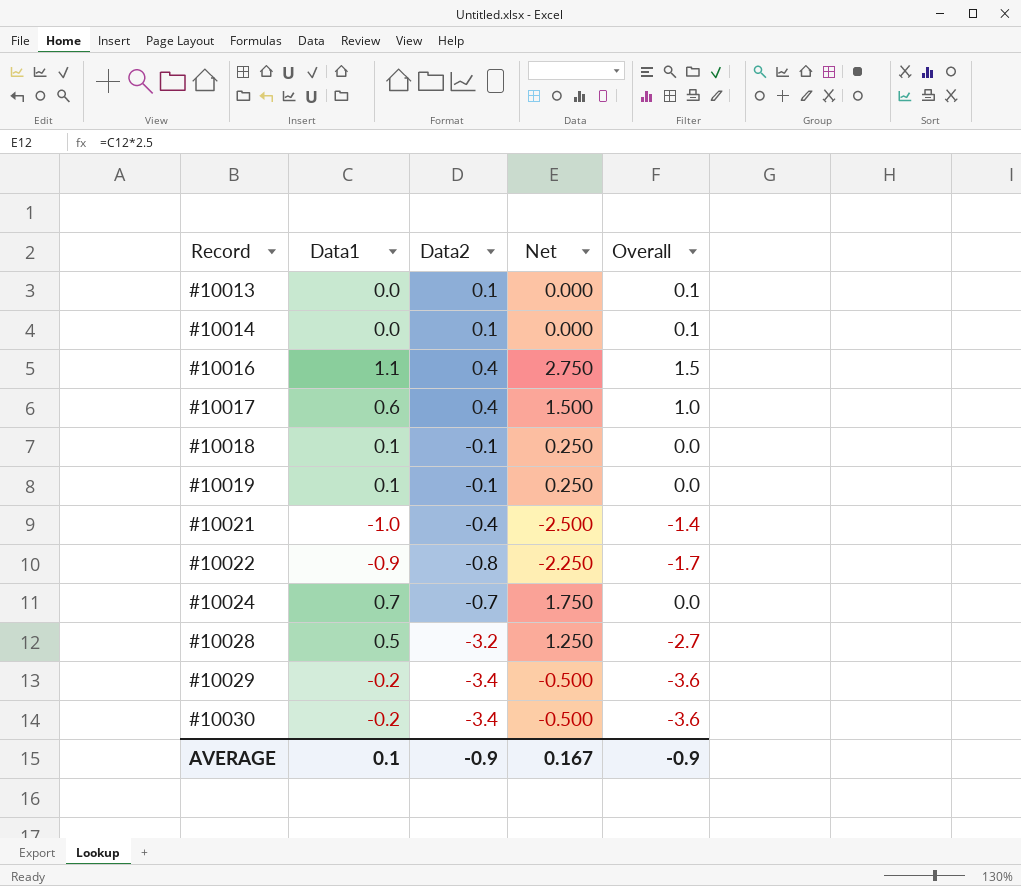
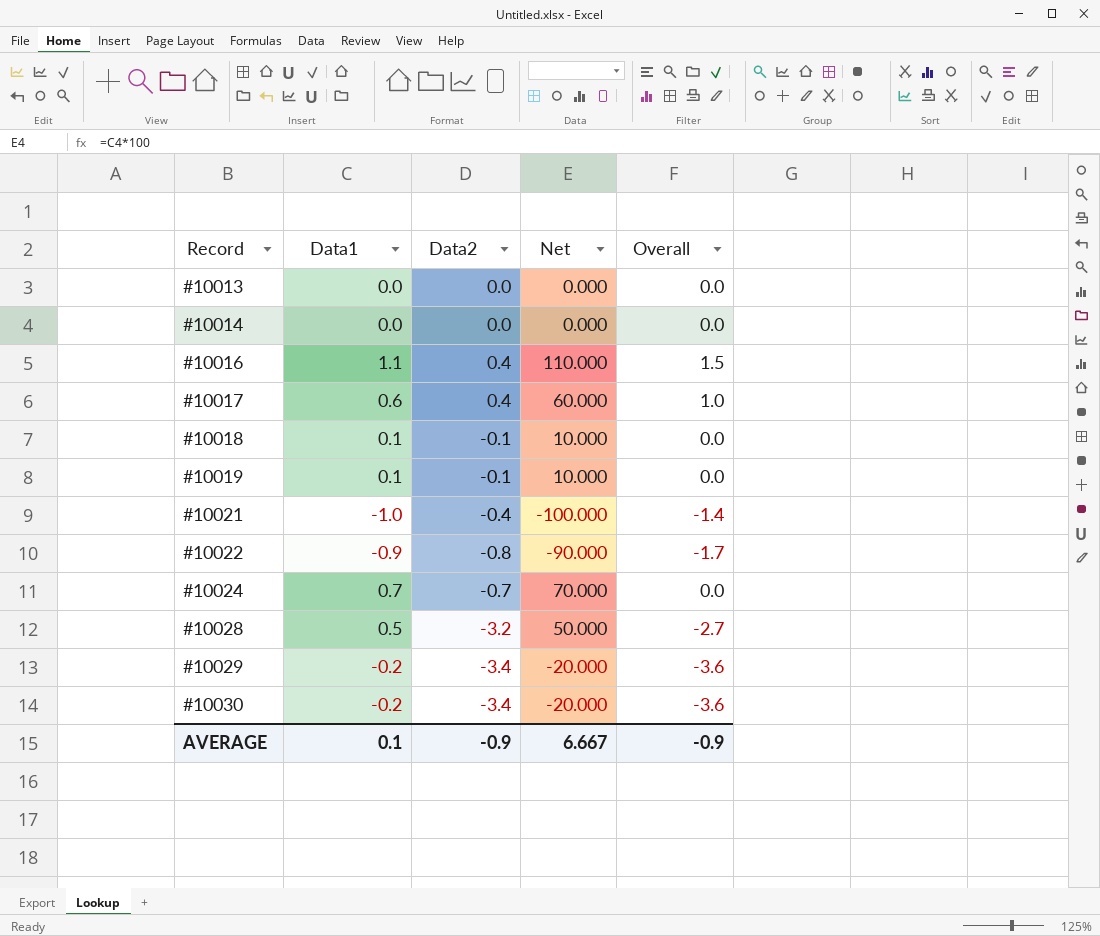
column Net | formula: [Data1] * 2.5 -> [Data1] * 100
#10013 | Data2: 0.1 -> 0.0
#10013 | Overall: 0.1 -> 0.0
#10014 | Data2: 0.1 -> 0.0
#10014 | Overall: 0.1 -> 0.0
AVERAGE | Net: 0.167 -> 6.667

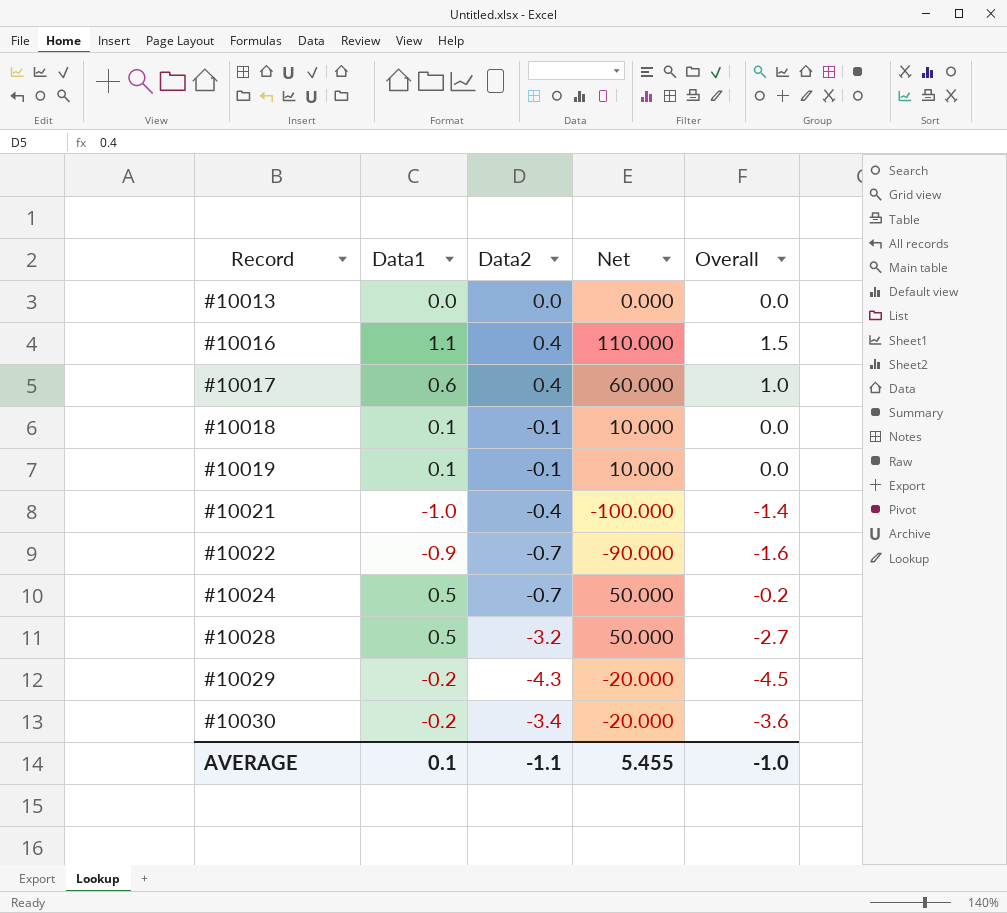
row #10014: 0.0 | 0.0 | 0.000 | 0.0 -> none
#10022 | Data2: -0.8 -> -0.7
#10022 | Overall: -1.7 -> -1.6
#10024 | Data1: 0.7 -> 0.5
#10024 | Net: 70.000 -> 50.000
#10024 | Overall: 0.0 -> -0.2
#10029 | Data2: -3.4 -> -4.3
#10029 | Overall: -3.6 -> -4.5
AVERAGE | Data2: -0.9 -> -1.1
AVERAGE | Net: 6.667 -> 5.455
AVERAGE | Overall: -0.9 -> -1.0

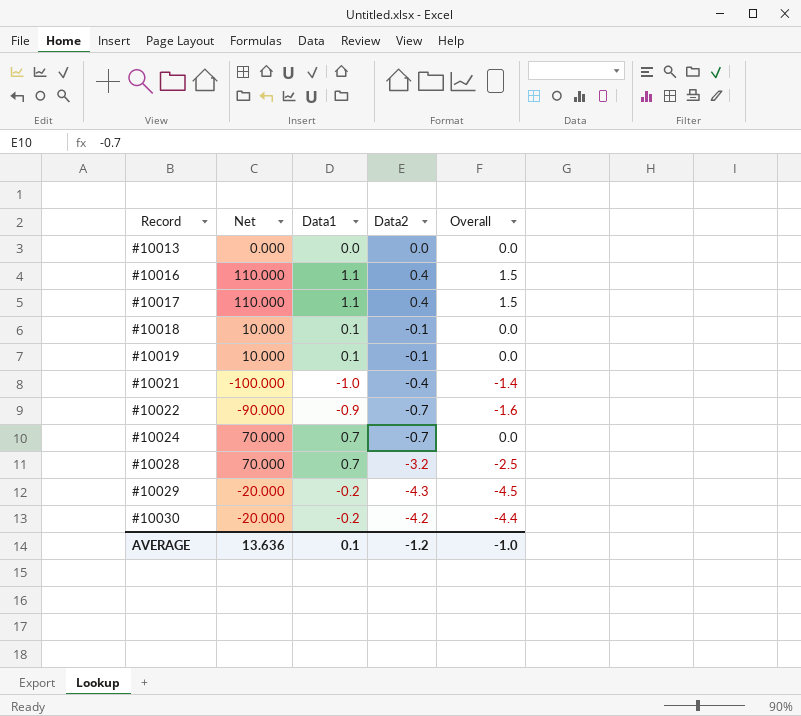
column Net | position: 4 -> 2
#10017 | Net: 60.000 -> 110.000
#10017 | Data1: 0.6 -> 1.1
#10017 | Overall: 1.0 -> 1.5
#10024 | Net: 50.000 -> 70.000
#10024 | Data1: 0.5 -> 0.7
#10024 | Overall: -0.2 -> 0.0
#10028 | Net: 50.000 -> 70.000
#10028 | Data1: 0.5 -> 0.7
#10028 | Overall: -2.7 -> -2.5
#10030 | Data2: -3.4 -> -4.2
#10030 | Overall: -3.6 -> -4.4
AVERAGE | Net: 5.455 -> 13.636
AVERAGE | Data2: -1.1 -> -1.2

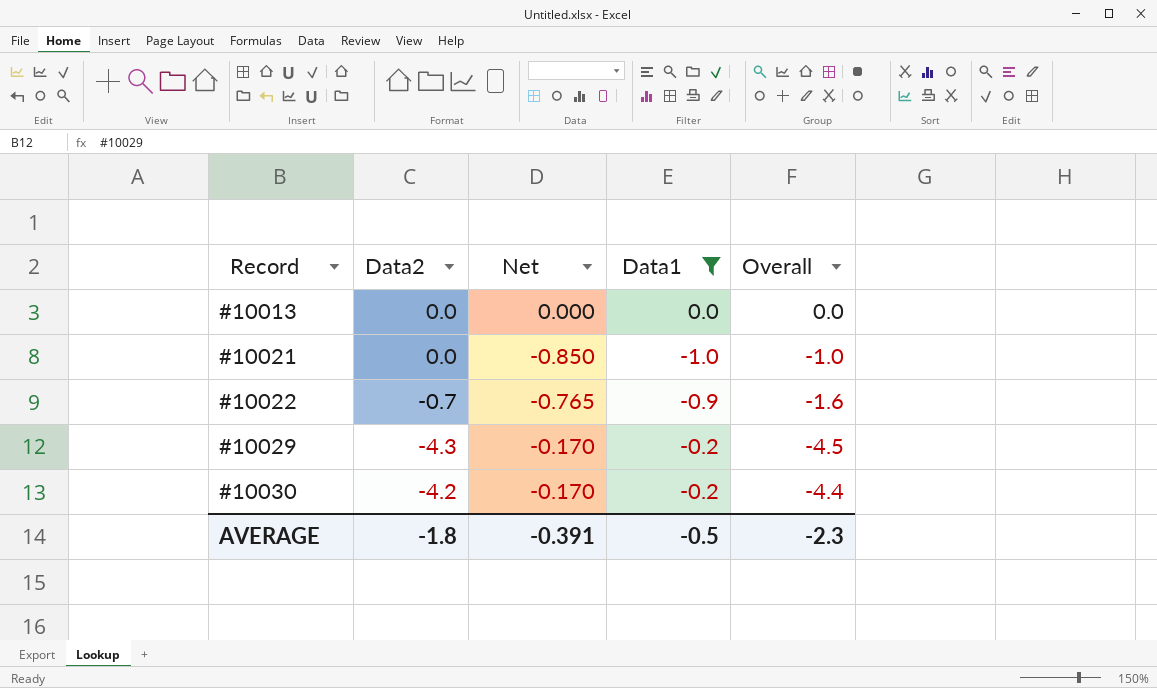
filter: none -> Data1 <= 0.0
column Data2 | position: 4 -> 2
column Net | formula: [Data1] * 100 -> [Data1] * 0.85
#10021 | Data2: -0.4 -> 0.0
#10021 | Overall: -1.4 -> -1.0
AVERAGE | Data2: -1.2 -> -1.8
AVERAGE | Net: 13.636 -> -0.391
AVERAGE | Data1: 0.1 -> -0.5
AVERAGE | Overall: -1.0 -> -2.3

